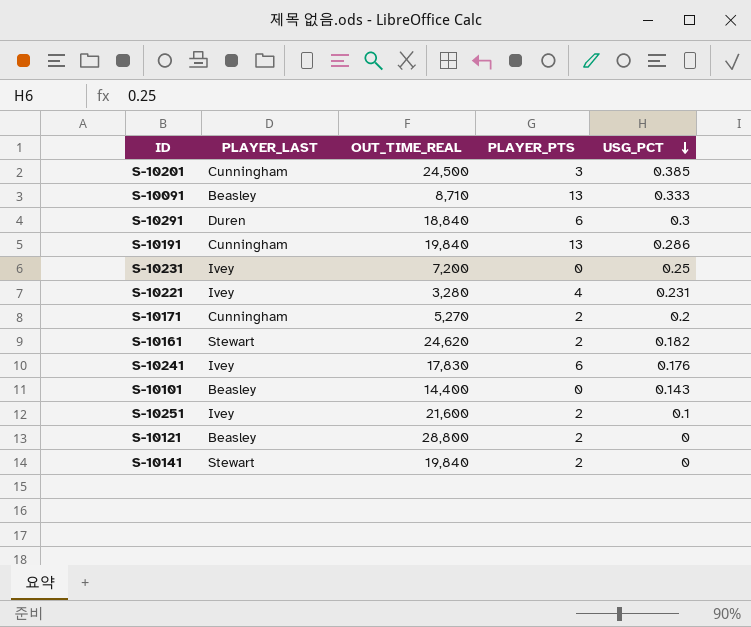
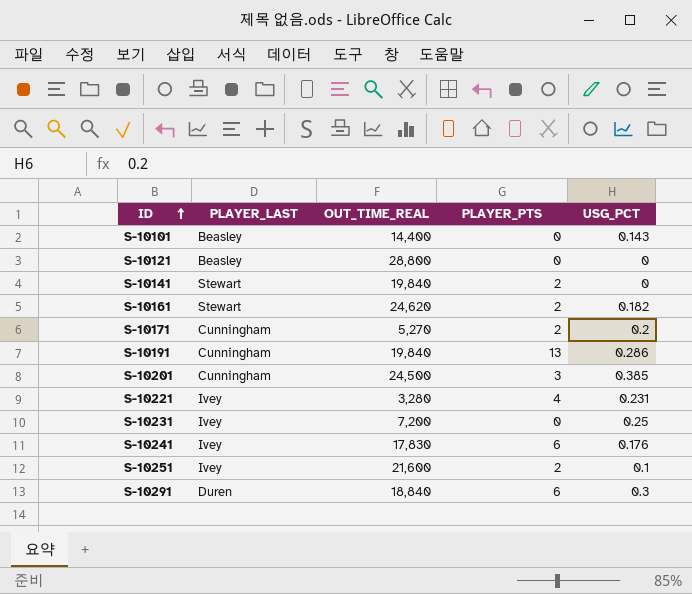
row order: USG_PCT descending -> ID ascending
row S-10091: Beasley | 8,710 | 13 | 0.333 -> none
S-10121 | PLAYER_PTS: 2 -> 0

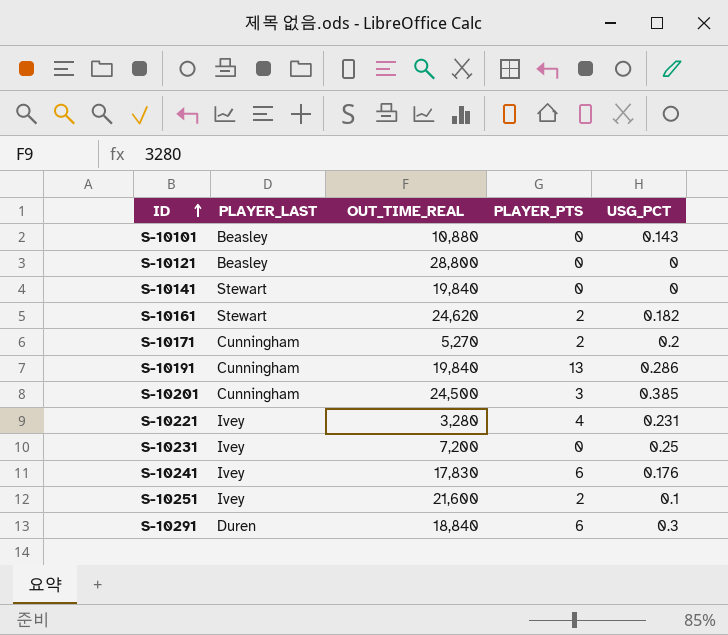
S-10101 | OUT_TIME_REAL: 14,400 -> 10,880
S-10141 | PLAYER_PTS: 2 -> 0

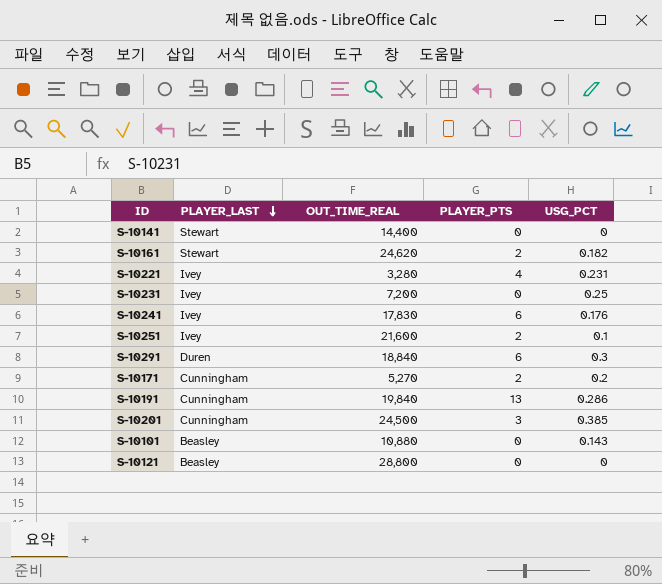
row order: ID ascending -> PLAYER_LAST descending
S-10141 | OUT_TIME_REAL: 19,840 -> 14,400

